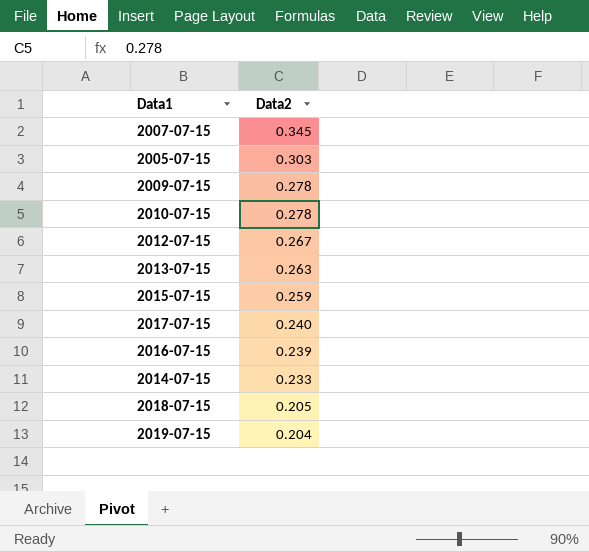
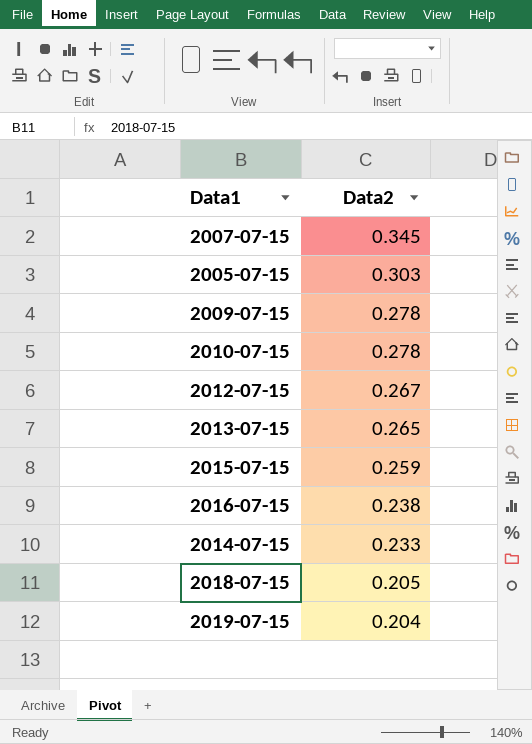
row 2017-07-15: 0.240 -> none
2013-07-15 | Data2: 0.263 -> 0.265
2016-07-15 | Data2: 0.239 -> 0.238

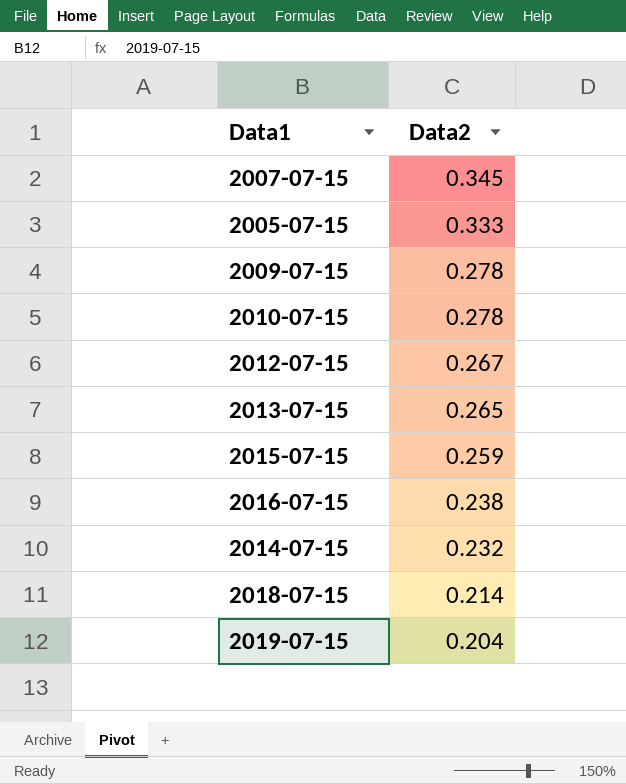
2005-07-15 | Data2: 0.303 -> 0.333
2014-07-15 | Data2: 0.233 -> 0.232
2018-07-15 | Data2: 0.205 -> 0.214

